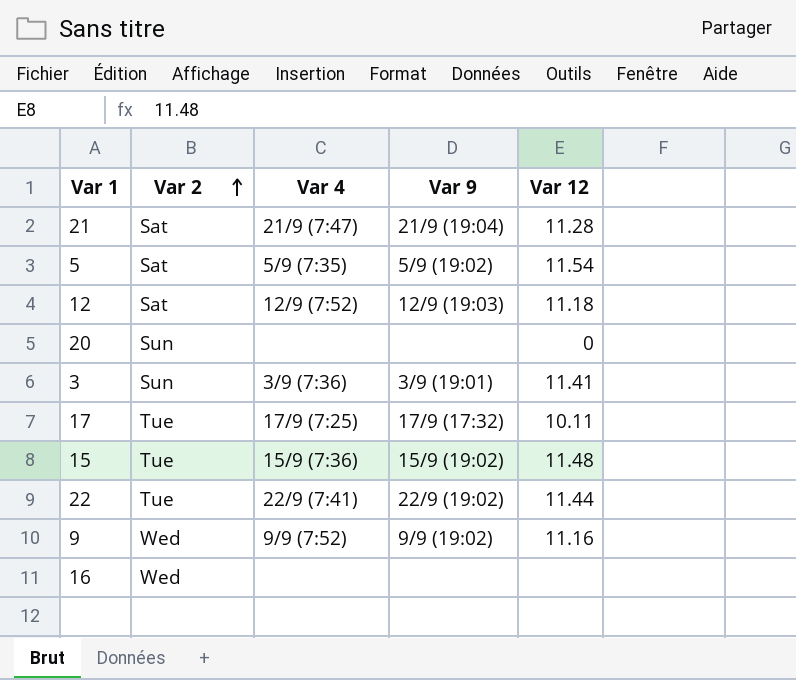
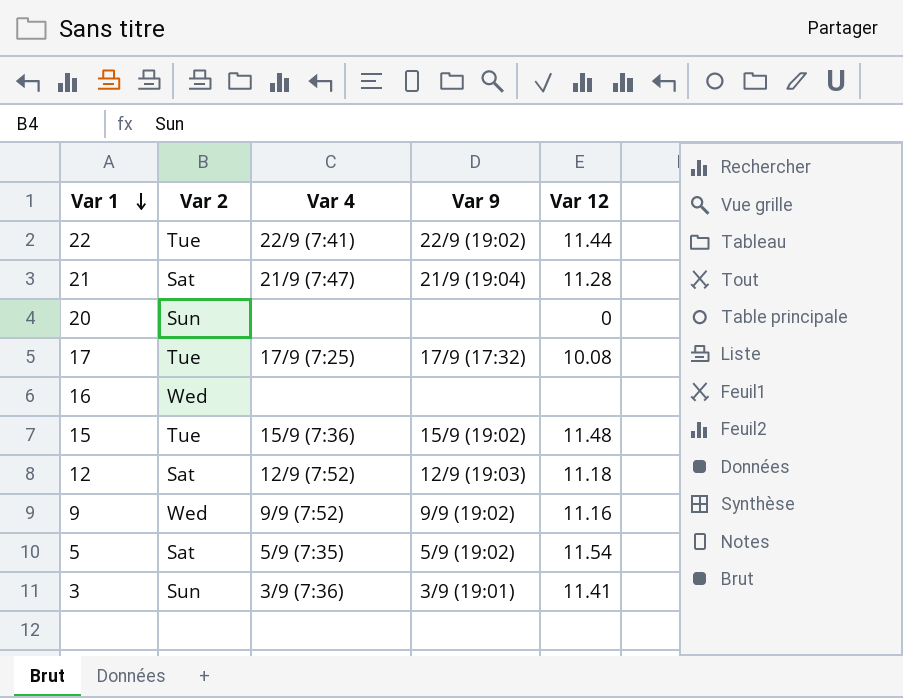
row order: Var 2 ascending -> Var 1 descending
17 | Var 12: 10.11 -> 10.08

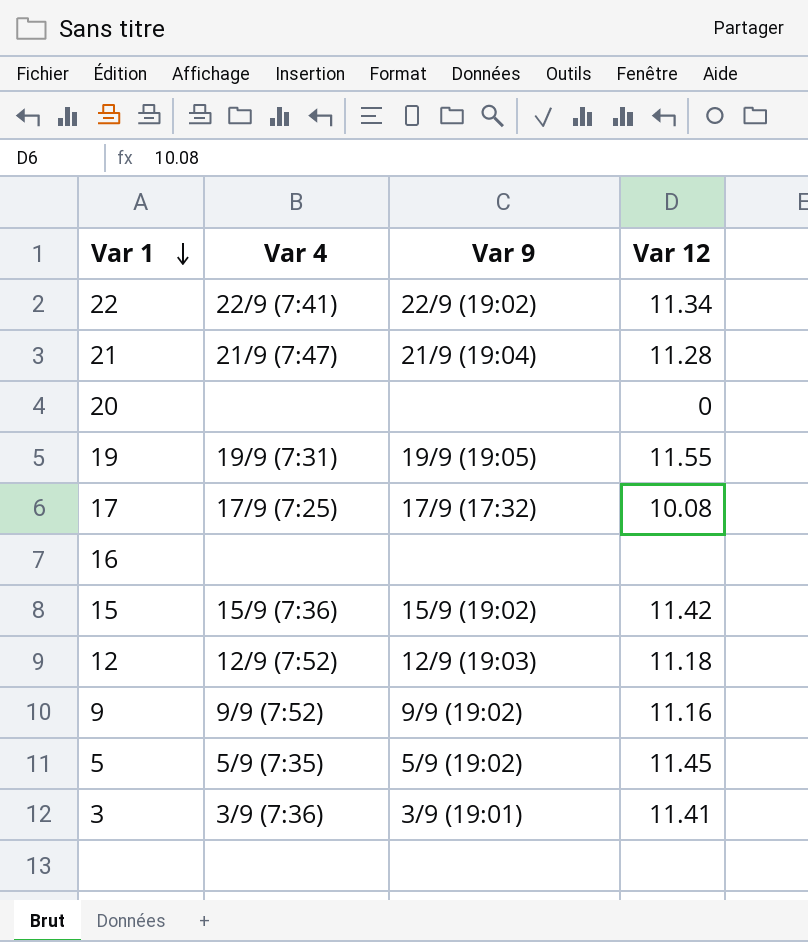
column Var 2 | position: 2 -> none
22 | Var 12: 11.44 -> 11.34
row 19: none -> 19/9 (7:31) | 19/9 (19:05) | 11.55
15 | Var 12: 11.48 -> 11.42
5 | Var 12: 11.54 -> 11.45

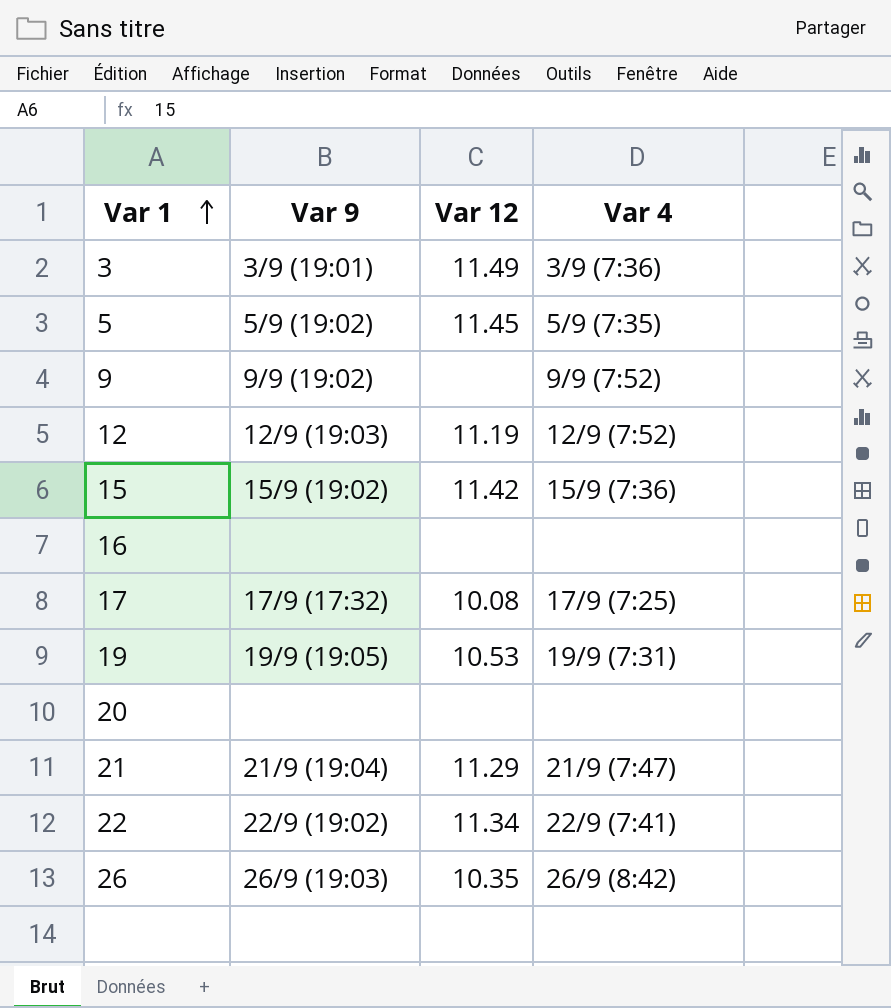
row order: Var 1 descending -> Var 1 ascending
column Var 4 | position: 2 -> 4
3 | Var 12: 11.41 -> 11.49
9 | Var 12: 11.16 -> none
12 | Var 12: 11.18 -> 11.19
19 | Var 12: 11.55 -> 10.53
20 | Var 12: 0 -> none
21 | Var 12: 11.28 -> 11.29
row 26: none -> 26/9 (19:03) | 10.35 | 26/9 (8:42)

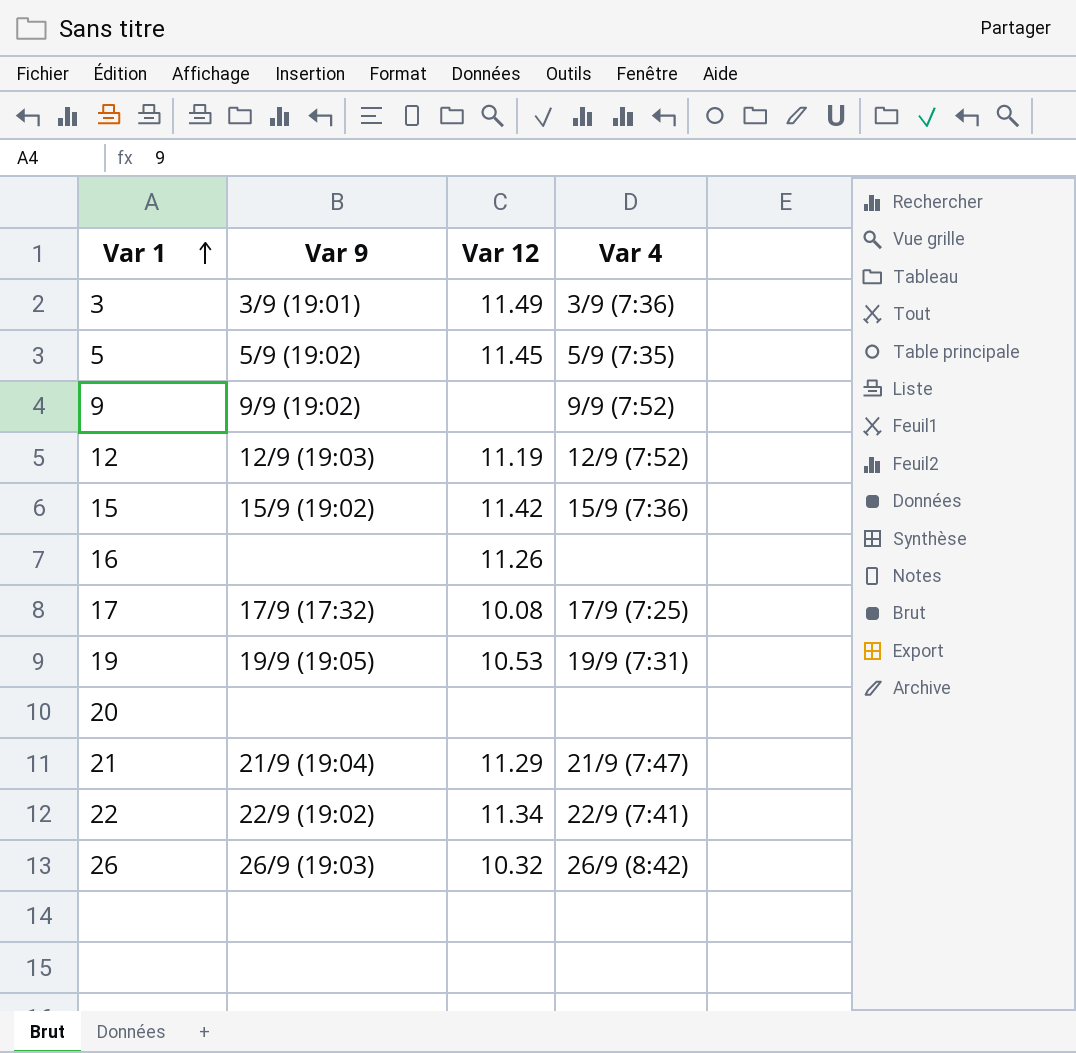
16 | Var 12: none -> 11.26
26 | Var 12: 10.35 -> 10.32

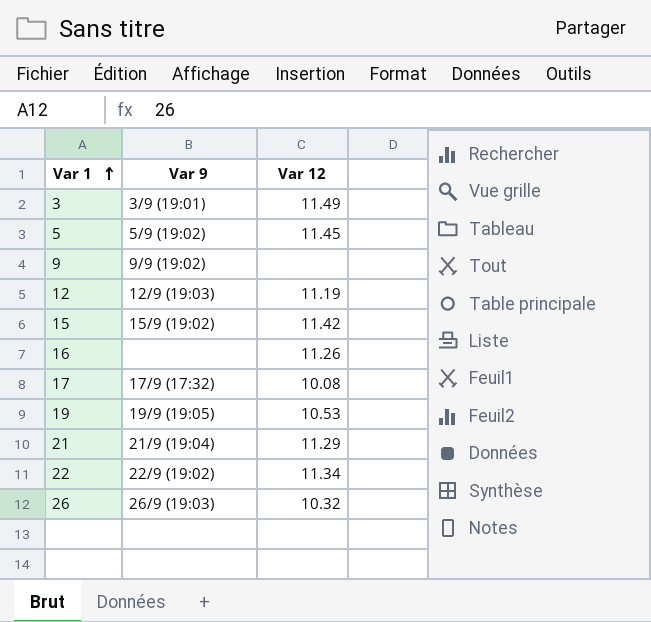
column Var 4 | position: 4 -> none
row 20: none | none | none -> none

